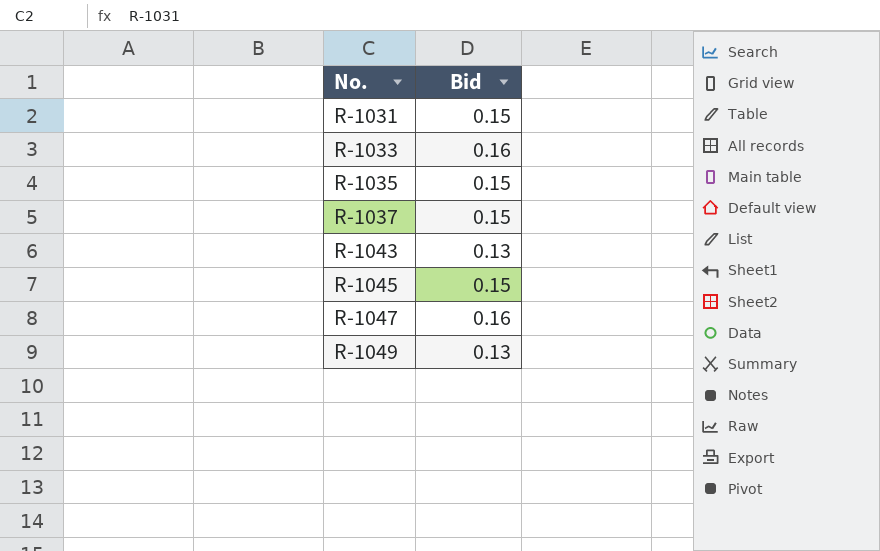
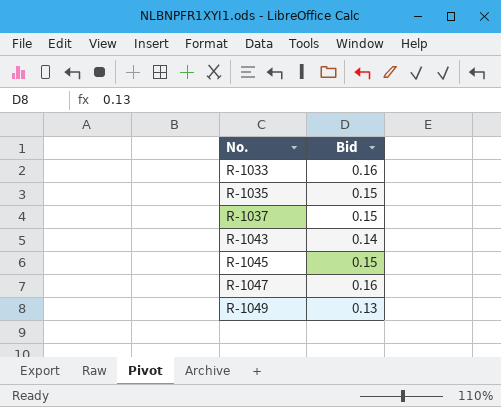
row R-1031: 0.15 -> none
R-1043 | Bid: 0.13 -> 0.14

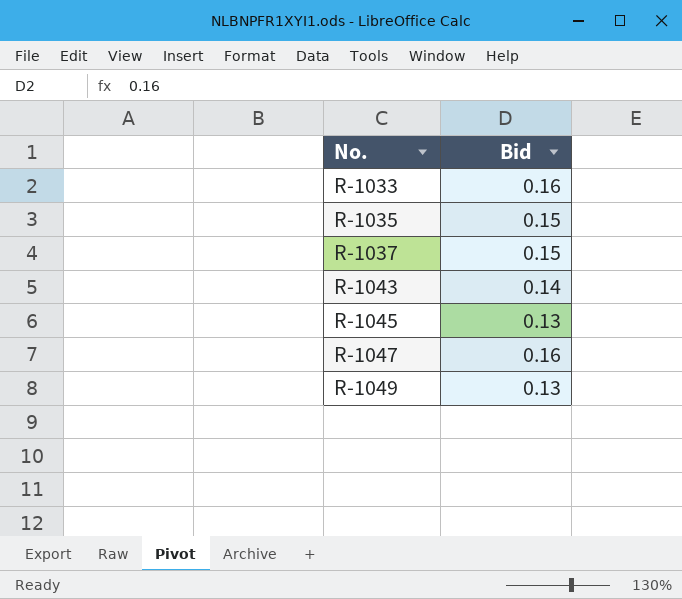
R-1045 | Bid: 0.15 -> 0.13

